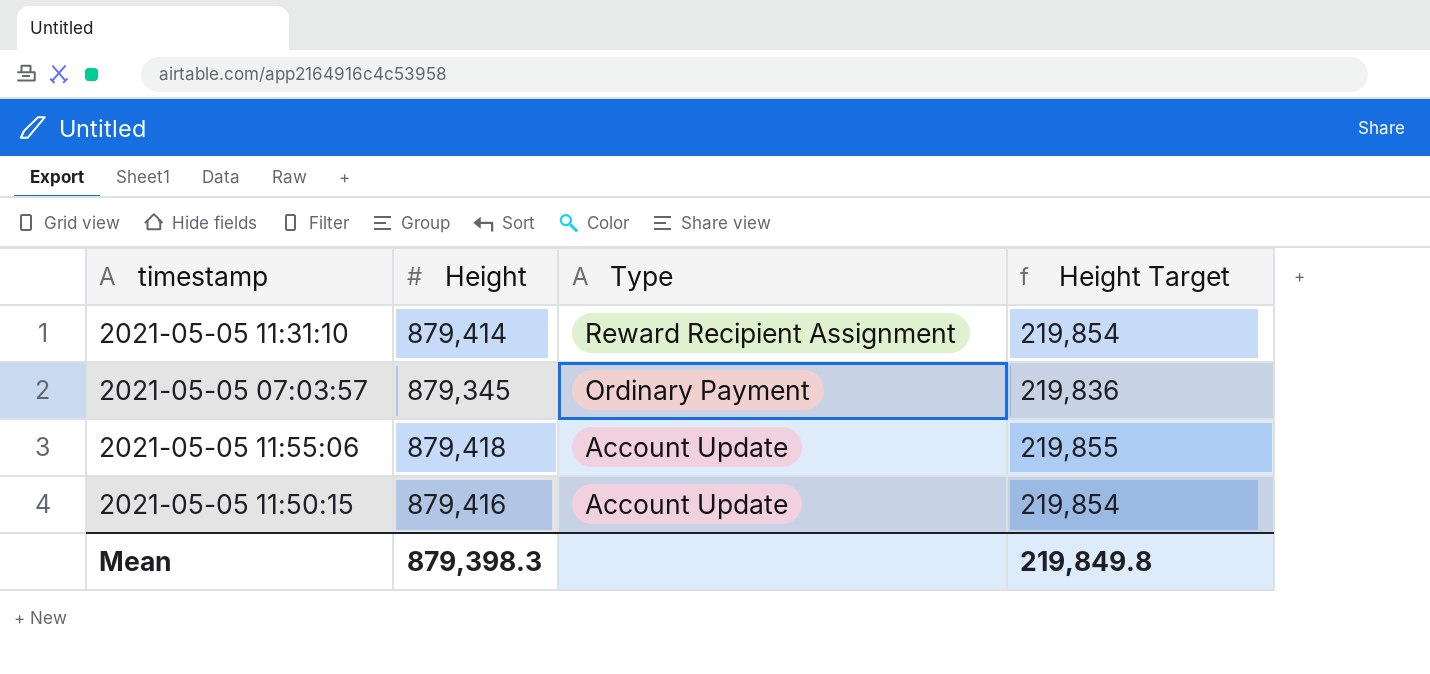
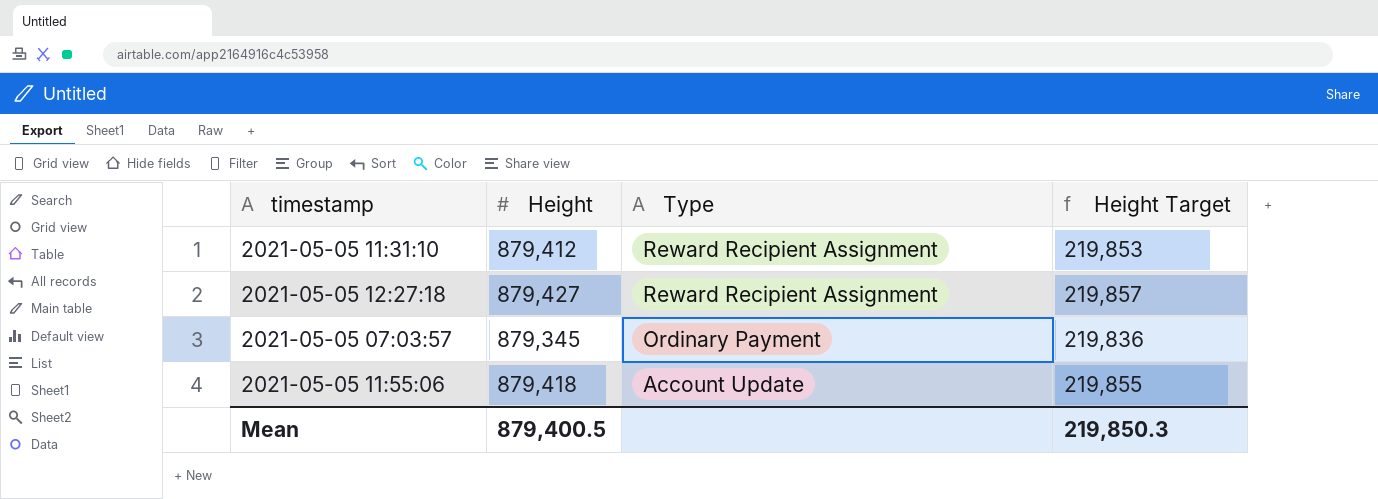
row 2021-05-05 11:50:15: 879,416 | Account Update | 219,854 -> none
2021-05-05 11:31:10 | Height: 879,414 -> 879,412
2021-05-05 11:31:10 | Height Target: 219,854 -> 219,853
row 2021-05-05 12:27:18: none -> 879,427 | Reward Recipient Assignment | 219,857
Mean | Height: 879,398.3 -> 879,400.5
Mean | Height Target: 219,849.8 -> 219,850.3

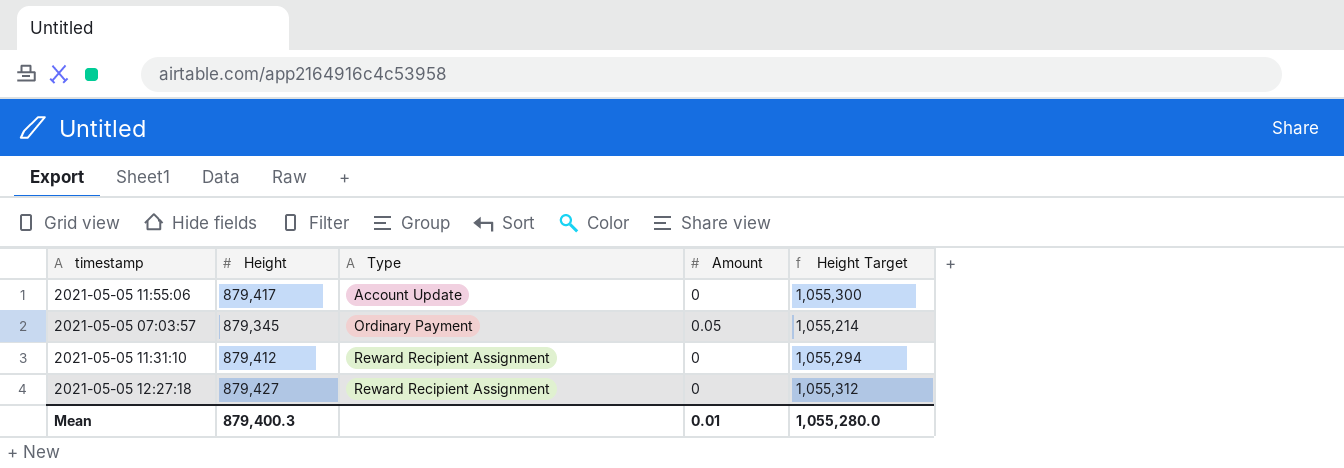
row order: Type descending -> Type ascending
column Amount | position: none -> 4
column Height Target | formula: [Height] * 0.25 -> [Height] * 1.2
2021-05-05 11:55:06 | Height: 879,418 -> 879,417
Mean | Height: 879,400.5 -> 879,400.3
Mean | Height Target: 219,850.3 -> 1,055,280.0

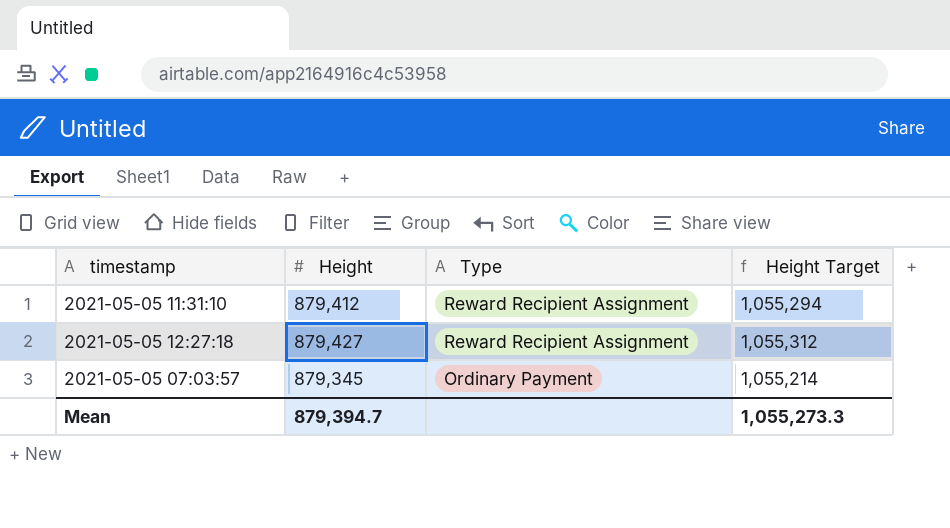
row order: Type ascending -> Type descending
column Amount | position: 4 -> none
row 2021-05-05 11:55:06: 879,417 | Account Update | 0 | 1,055,300 -> none
Mean | Height: 879,400.3 -> 879,394.7
Mean | Height Target: 1,055,280.0 -> 1,055,273.3

